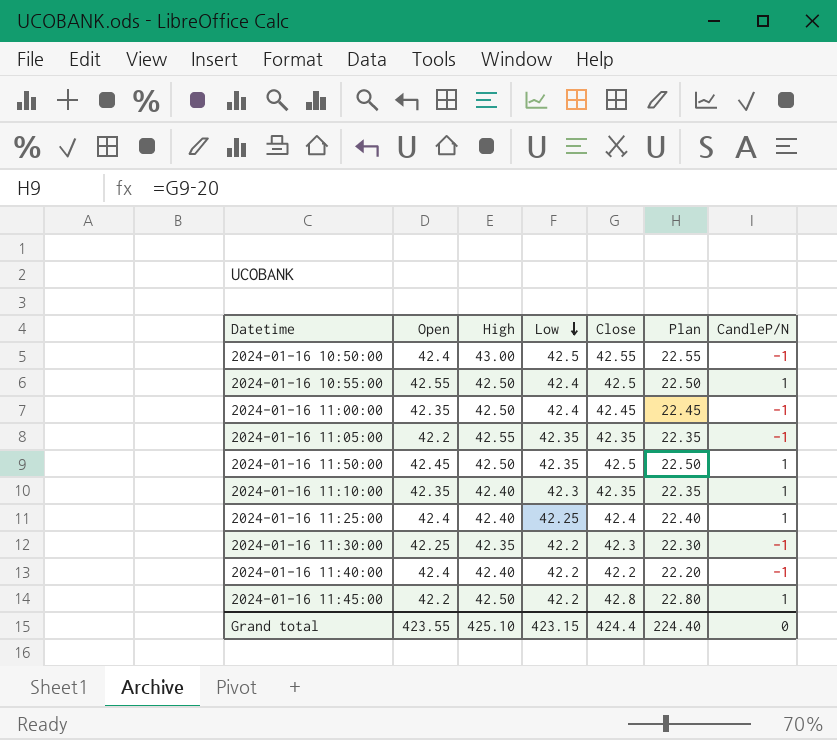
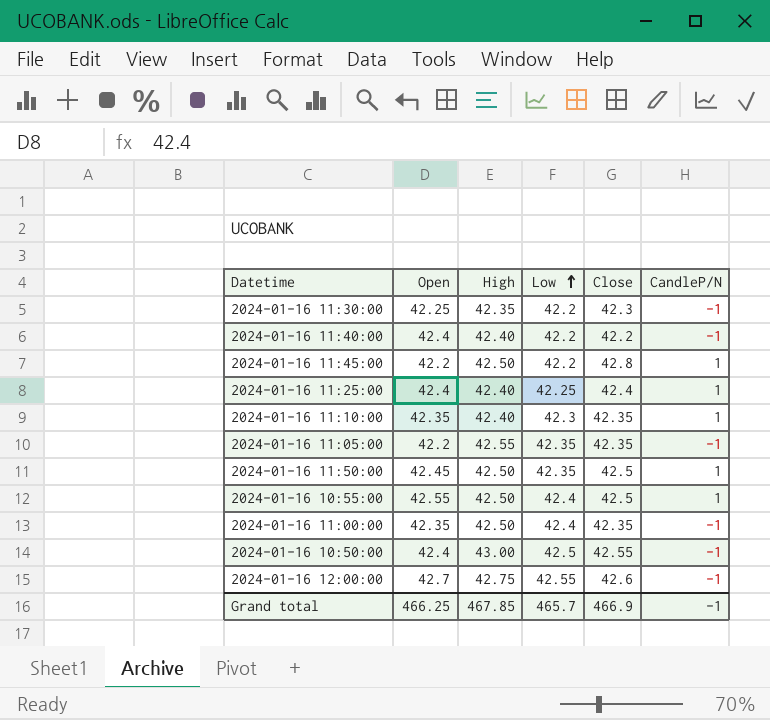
row order: Low descending -> Low ascending
column Plan | formula: [Close] - 20 -> none
2024-01-16 11:00:00 | Close: 42.45 -> 42.35
row 2024-01-16 12:00:00: none -> 42.7 | 42.75 | 42.55 | 42.6 | -1
Grand total | Open: 423.55 -> 466.25
Grand total | High: 425.10 -> 467.85
Grand total | Low: 423.15 -> 465.7
Grand total | Close: 424.4 -> 466.9
Grand total | CandleP/N: 0 -> -1

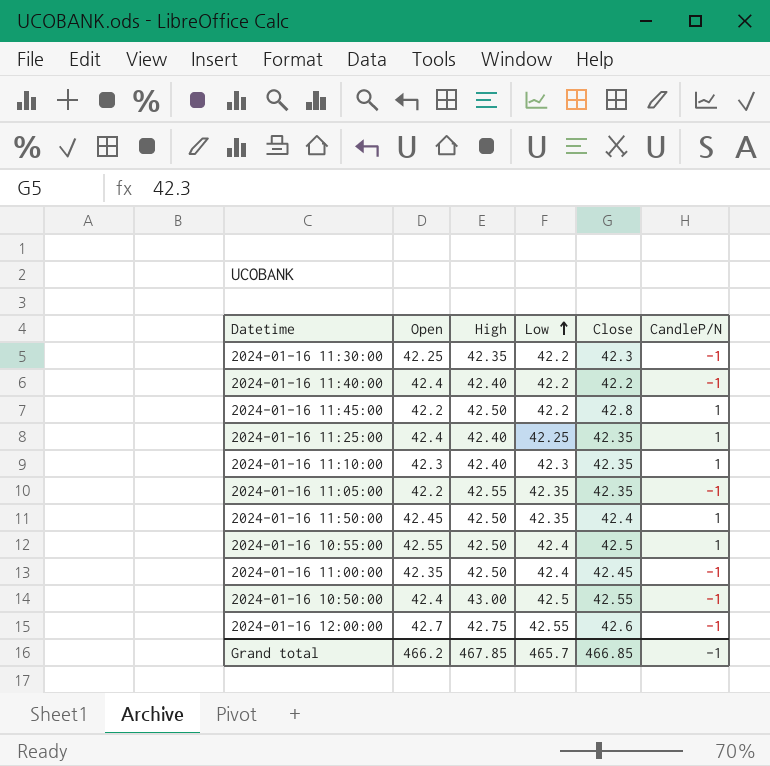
2024-01-16 11:25:00 | Close: 42.4 -> 42.35
2024-01-16 11:10:00 | Open: 42.35 -> 42.3
2024-01-16 11:50:00 | Close: 42.5 -> 42.4
2024-01-16 11:00:00 | Close: 42.35 -> 42.45
Grand total | Open: 466.25 -> 466.2
Grand total | Close: 466.9 -> 466.85

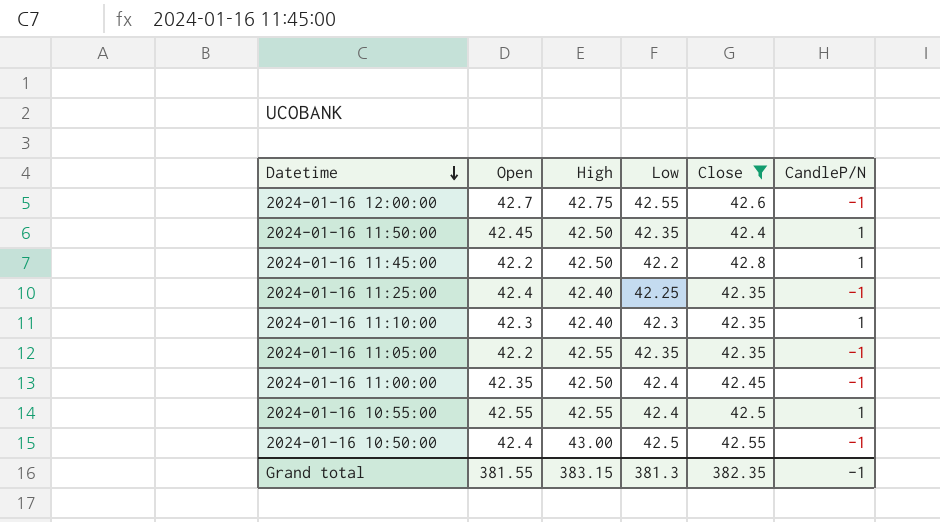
filter: none -> Close >= 42.35
row order: Low ascending -> Datetime descending
2024-01-16 11:25:00 | CandleP/N: 1 -> -1
2024-01-16 10:55:00 | High: 42.50 -> 42.55
Grand total | Open: 466.2 -> 381.55
Grand total | High: 467.85 -> 383.15
Grand total | Low: 465.7 -> 381.3
Grand total | Close: 466.85 -> 382.35

